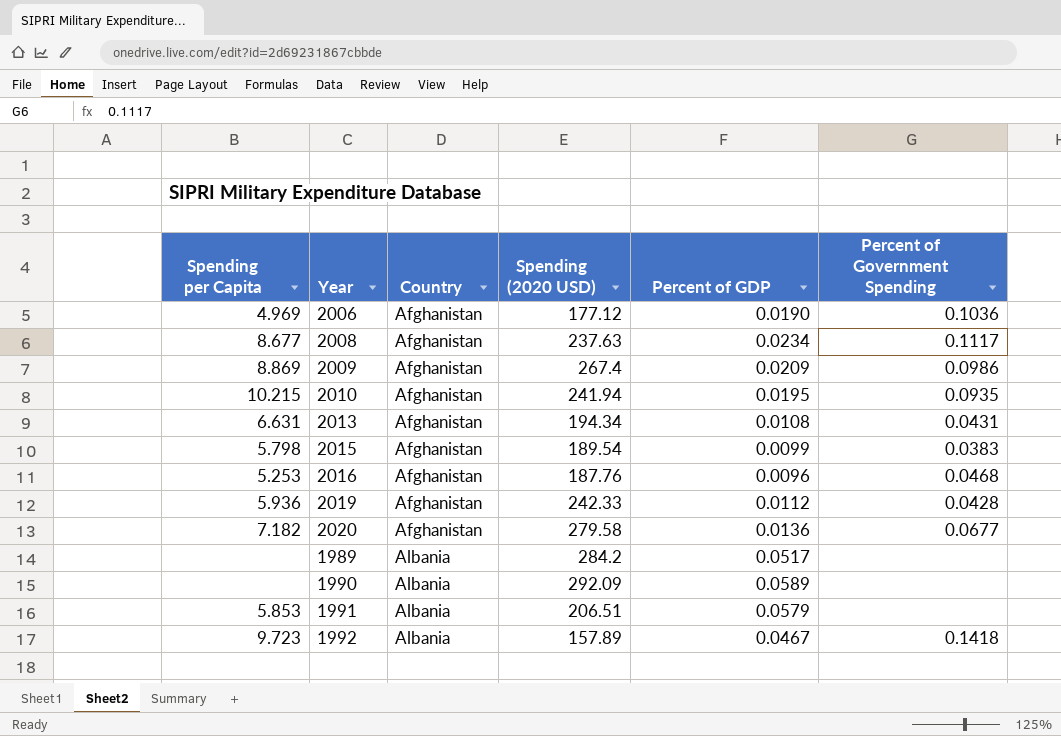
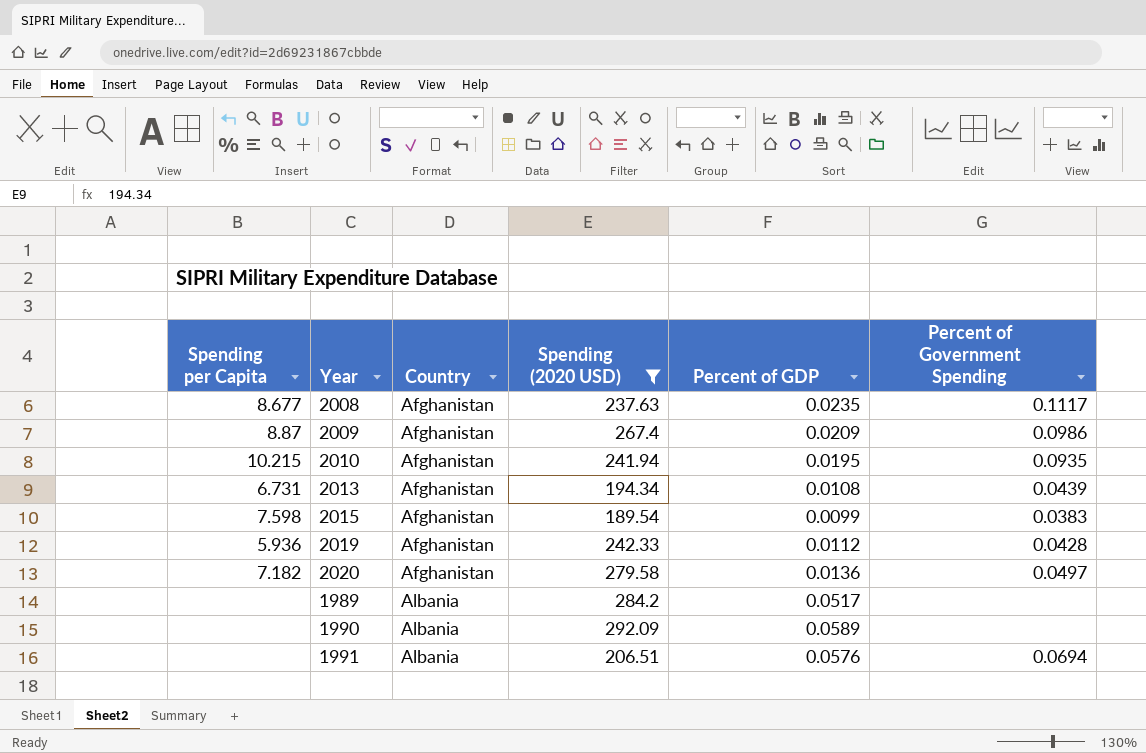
filter: none -> Spending (2020 USD) >= 189.54
2008 | Percent of GDP: 0.0234 -> 0.0235
2009 | Spending per Capita: 8.869 -> 8.87
2013 | Spending per Capita: 6.631 -> 6.731
2013 | Percent of Government Spending: 0.0431 -> 0.0439
2015 | Spending per Capita: 5.798 -> 7.598
2020 | Percent of Government Spending: 0.0677 -> 0.0497
1991 | Spending per Capita: 5.853 -> none
1991 | Percent of GDP: 0.0579 -> 0.0576
1991 | Percent of Government Spending: none -> 0.0694

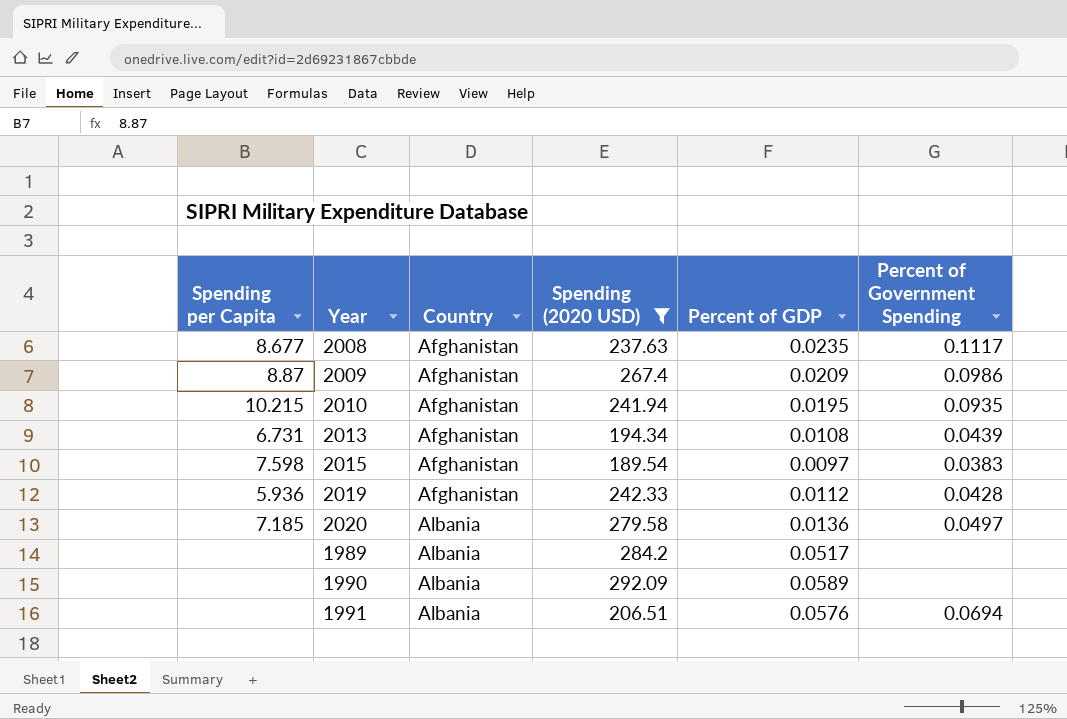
2015 | Percent of GDP: 0.0099 -> 0.0097
2020 | Spending per Capita: 7.182 -> 7.185
2020 | Country: Afghanistan -> Albania

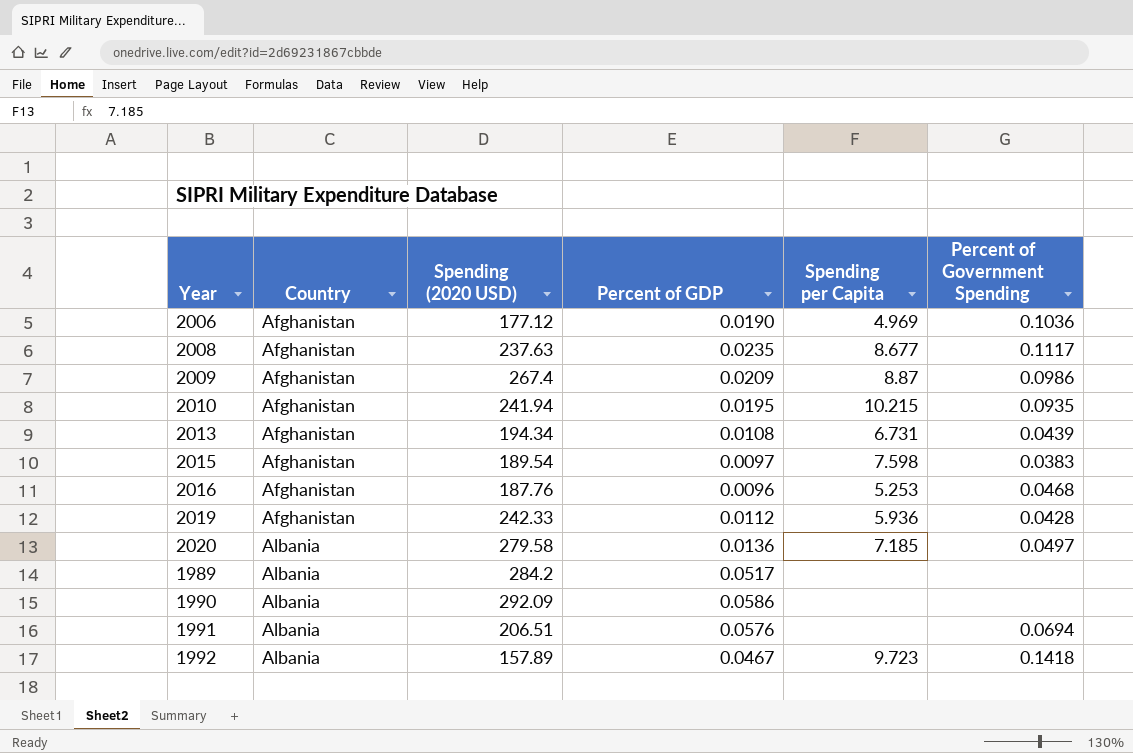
filter: Spending (2020 USD) >= 189.54 -> none
column Spending per Capita | position: 1 -> 5
1990 | Percent of GDP: 0.0589 -> 0.0586

